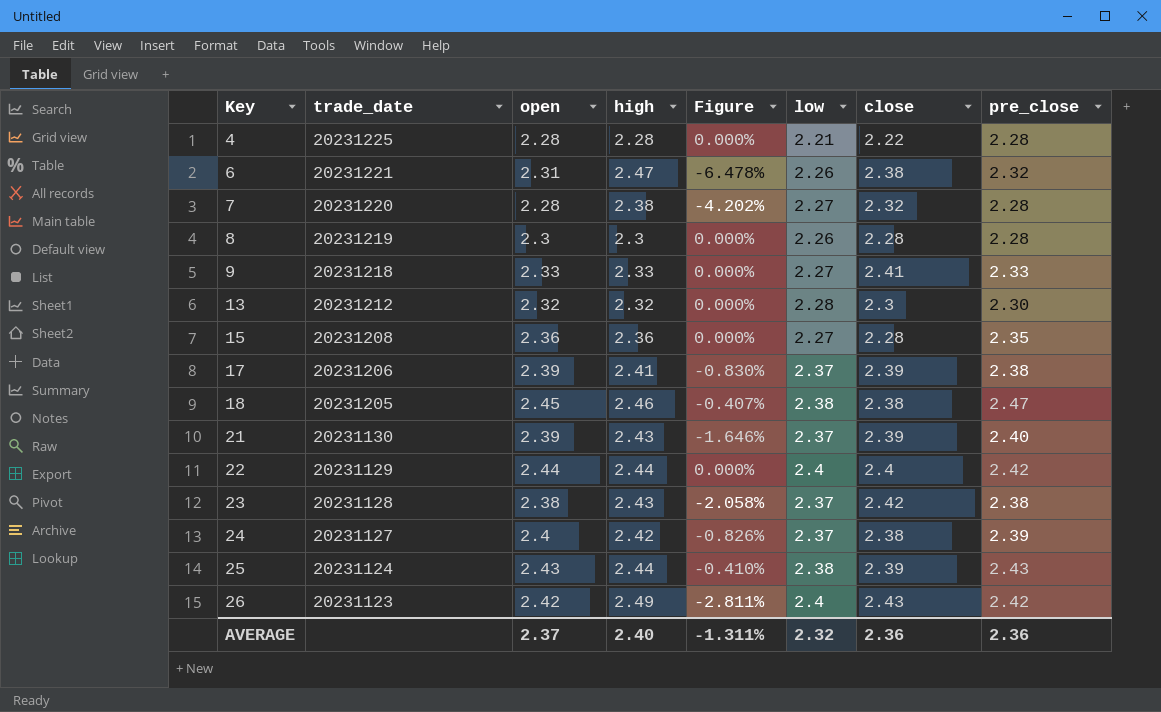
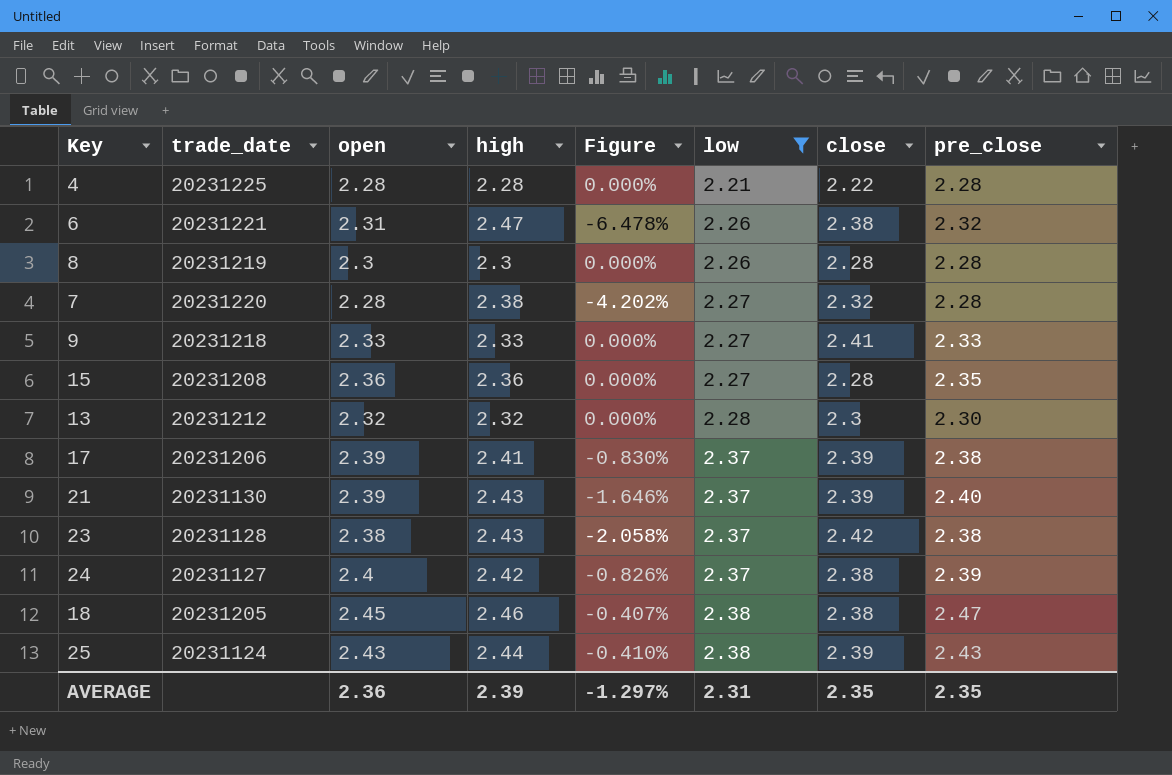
filter: none -> low != 2.4
row order: Key ascending -> low ascending
AVERAGE | open: 2.37 -> 2.36
AVERAGE | high: 2.40 -> 2.39
AVERAGE | Figure: -1.311% -> -1.297%
AVERAGE | low: 2.32 -> 2.31
AVERAGE | close: 2.36 -> 2.35
AVERAGE | pre_close: 2.36 -> 2.35

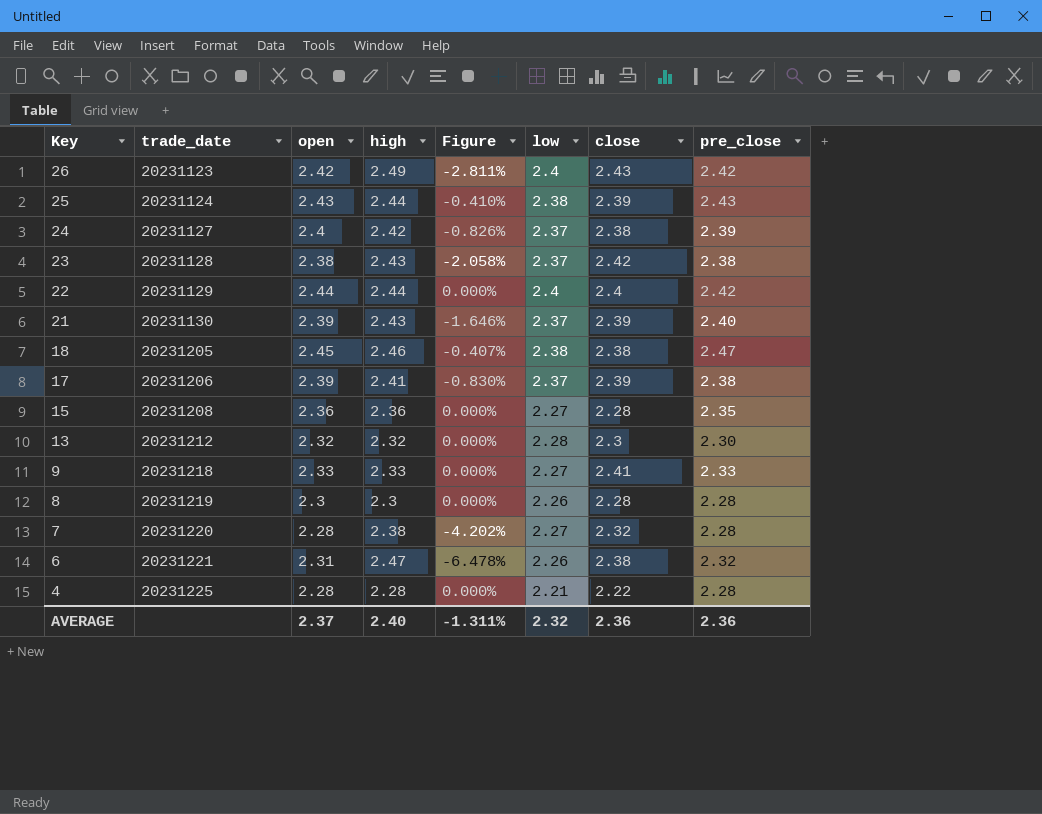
filter: low != 2.4 -> none
row order: low ascending -> Key descending
AVERAGE | open: 2.36 -> 2.37
AVERAGE | high: 2.39 -> 2.40
AVERAGE | Figure: -1.297% -> -1.311%
AVERAGE | low: 2.31 -> 2.32
AVERAGE | close: 2.35 -> 2.36
AVERAGE | pre_close: 2.35 -> 2.36

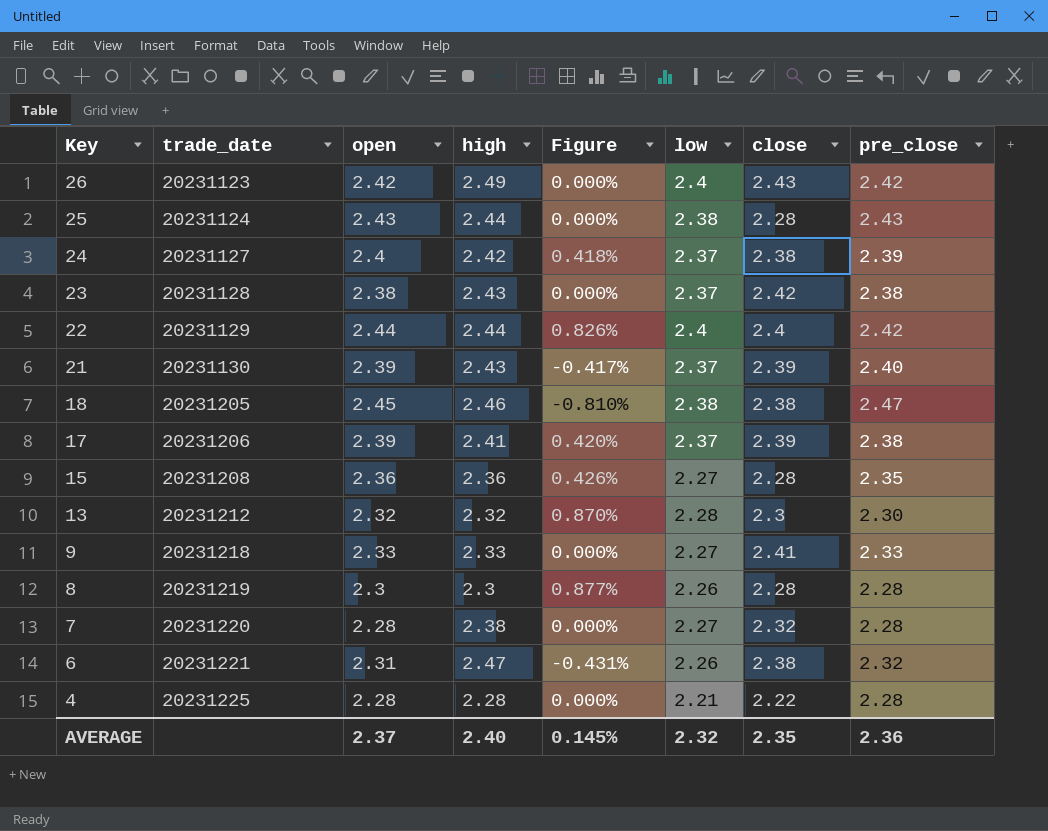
column Figure | formula: ([open] - [high]) / [high] -> ([open] - [pre_close]) / [pre_close]
25 | close: 2.39 -> 2.28
AVERAGE | Figure: -1.311% -> 0.145%
AVERAGE | close: 2.36 -> 2.35

